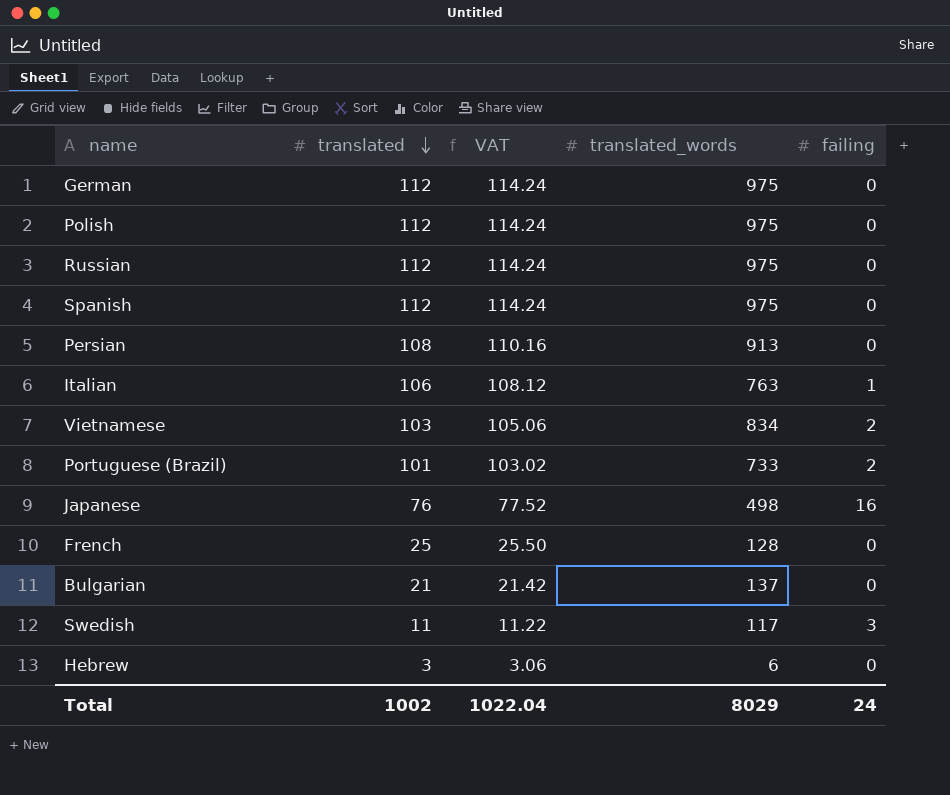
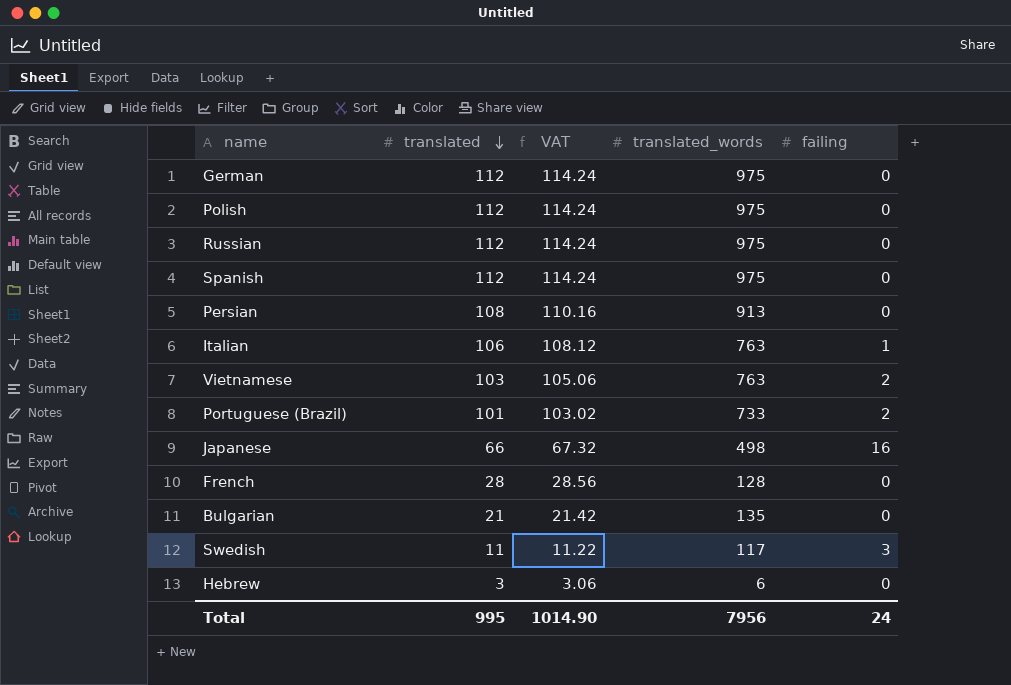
Vietnamese | translated_words: 834 -> 763
Japanese | translated: 76 -> 66
Japanese | VAT: 77.52 -> 67.32
French | translated: 25 -> 28
French | VAT: 25.50 -> 28.56
Bulgarian | translated_words: 137 -> 135
Total | translated: 1002 -> 995
Total | VAT: 1022.04 -> 1014.90
Total | translated_words: 8029 -> 7956

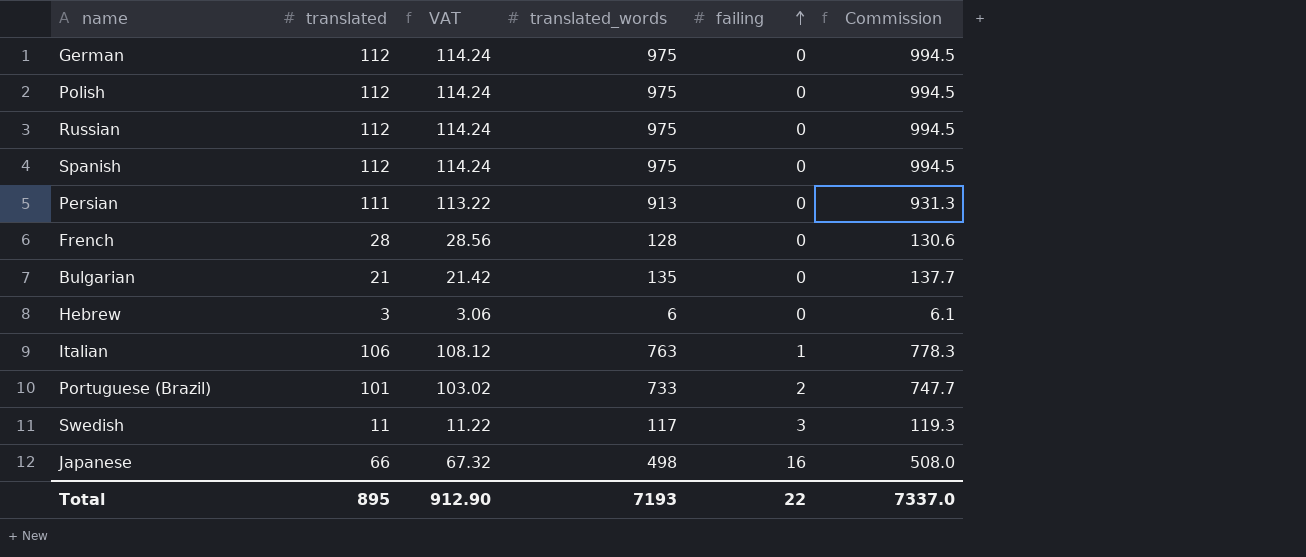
row order: translated descending -> failing ascending
column Commission | formula: none -> [translated_words] * 1.02
row Vietnamese: 103 | 105.06 | 763 | 2 -> none
Persian | translated: 108 -> 111
Persian | VAT: 110.16 -> 113.22
Total | translated: 995 -> 895
Total | VAT: 1014.90 -> 912.90
Total | translated_words: 7956 -> 7193
Total | failing: 24 -> 22

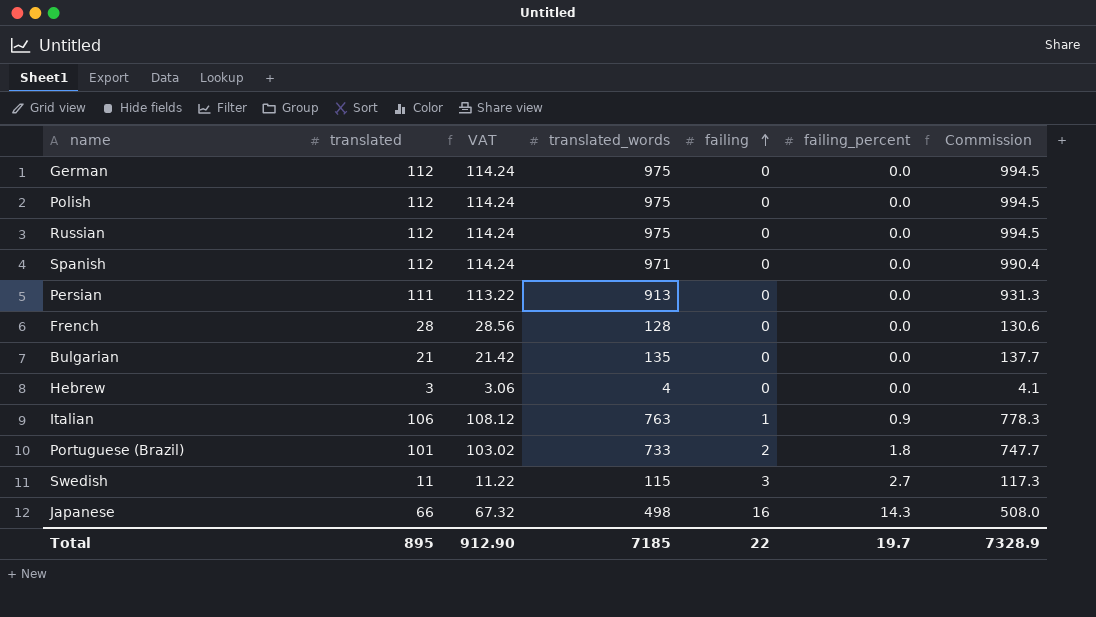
column failing_percent | position: none -> 6
Spanish | translated_words: 975 -> 971
Spanish | Commission: 994.5 -> 990.4
Hebrew | translated_words: 6 -> 4
Hebrew | Commission: 6.1 -> 4.1
Swedish | translated_words: 117 -> 115
Swedish | Commission: 119.3 -> 117.3
Total | translated_words: 7193 -> 7185
Total | Commission: 7337.0 -> 7328.9

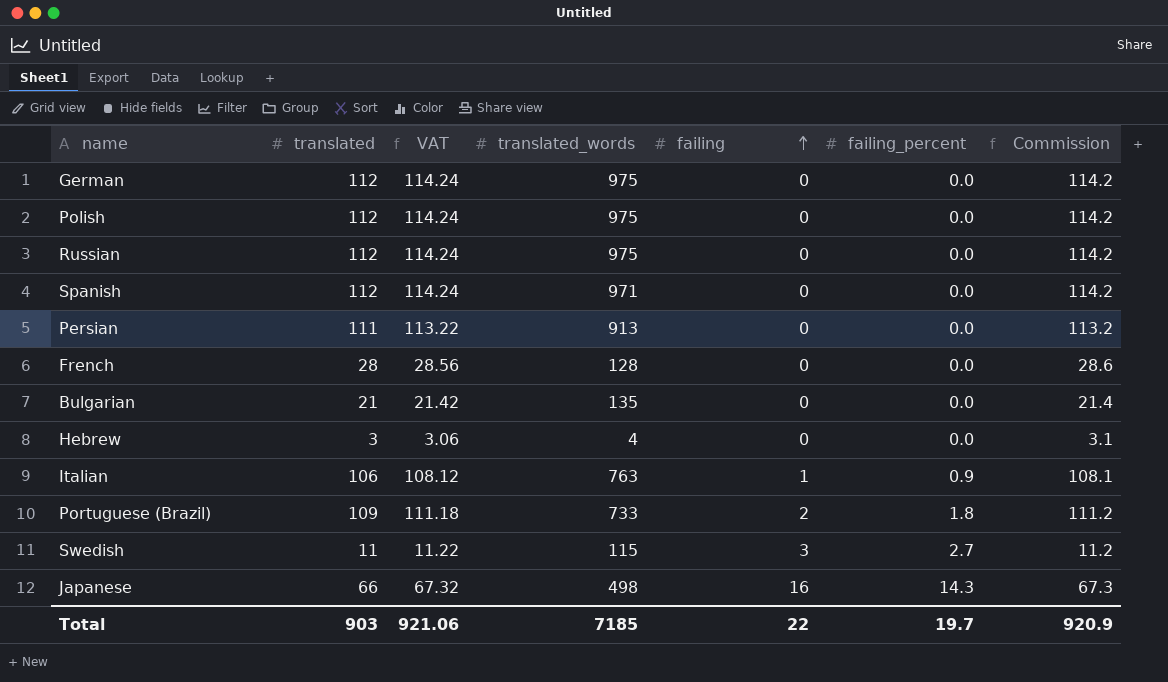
column Commission | formula: [translated_words] * 1.02 -> [translated] * 1.02
Portuguese (Brazil) | translated: 101 -> 109
Portuguese (Brazil) | VAT: 103.02 -> 111.18
Total | translated: 895 -> 903
Total | VAT: 912.90 -> 921.06
Total | Commission: 7328.9 -> 920.9

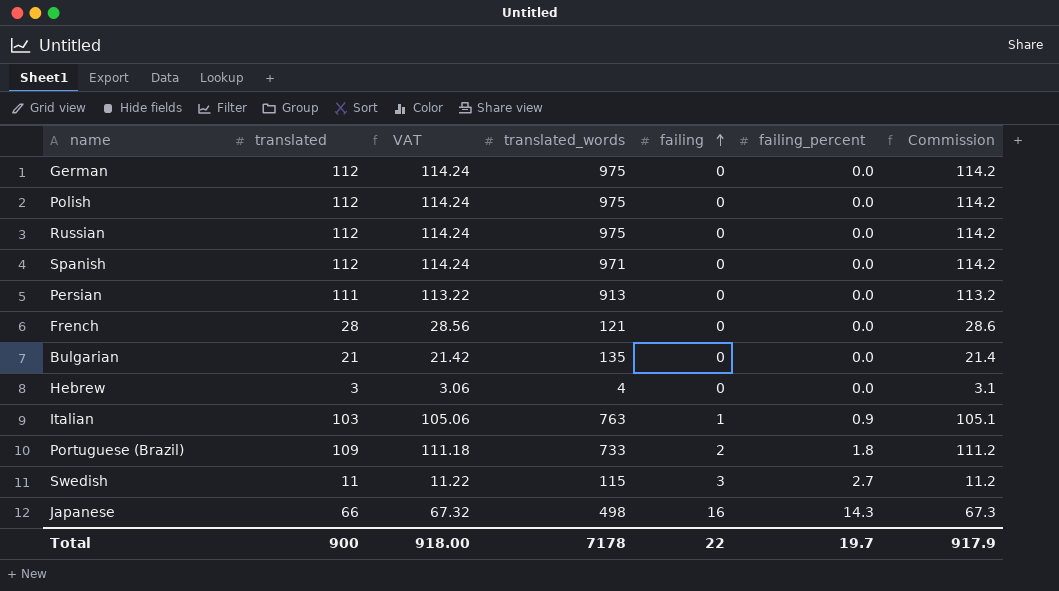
French | translated_words: 128 -> 121
Italian | translated: 106 -> 103
Italian | VAT: 108.12 -> 105.06
Italian | Commission: 108.1 -> 105.1
Total | translated: 903 -> 900
Total | VAT: 921.06 -> 918.00
Total | translated_words: 7185 -> 7178
Total | Commission: 920.9 -> 917.9

